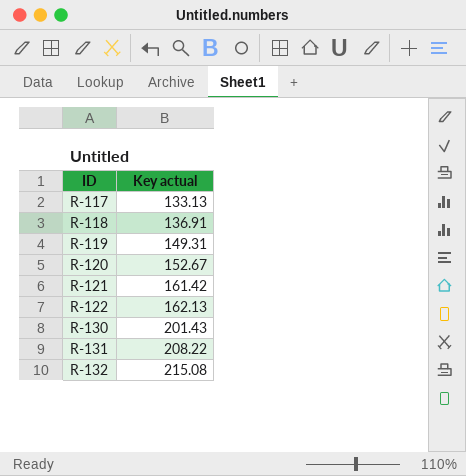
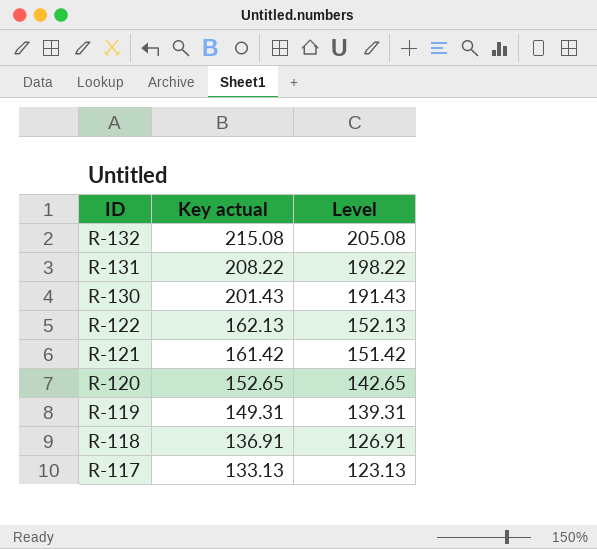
row order: ID ascending -> ID descending
column Level | formula: none -> [Key actual] - 10
R-120 | Key actual: 152.67 -> 152.65

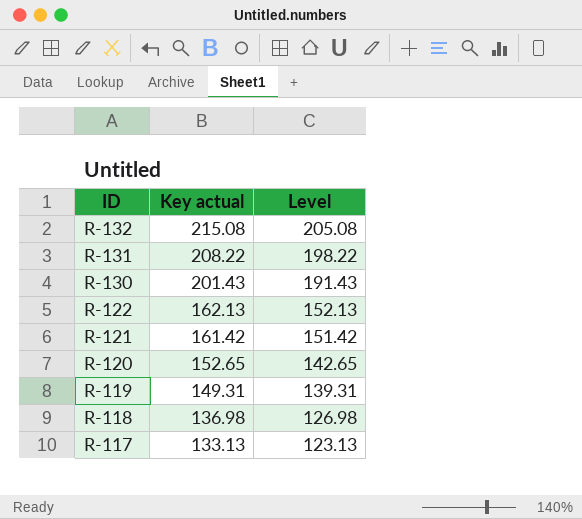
R-118 | Key actual: 136.91 -> 136.98
R-118 | Level: 126.91 -> 126.98

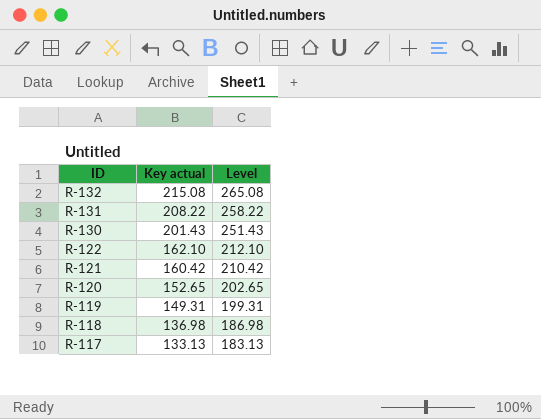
column Level | formula: [Key actual] - 10 -> [Key actual] + 50
R-122 | Key actual: 162.13 -> 162.10
R-121 | Key actual: 161.42 -> 160.42

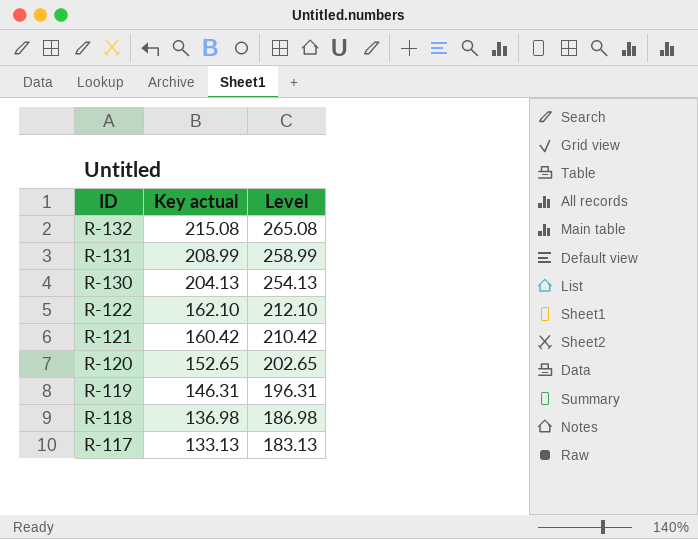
R-131 | Key actual: 208.22 -> 208.99
R-131 | Level: 258.22 -> 258.99
R-130 | Key actual: 201.43 -> 204.13
R-130 | Level: 251.43 -> 254.13
R-119 | Key actual: 149.31 -> 146.31
R-119 | Level: 199.31 -> 196.31

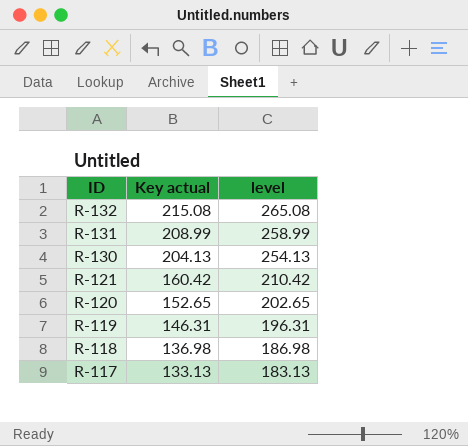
column name: Level -> level
row R-122: 162.10 | 212.10 -> none

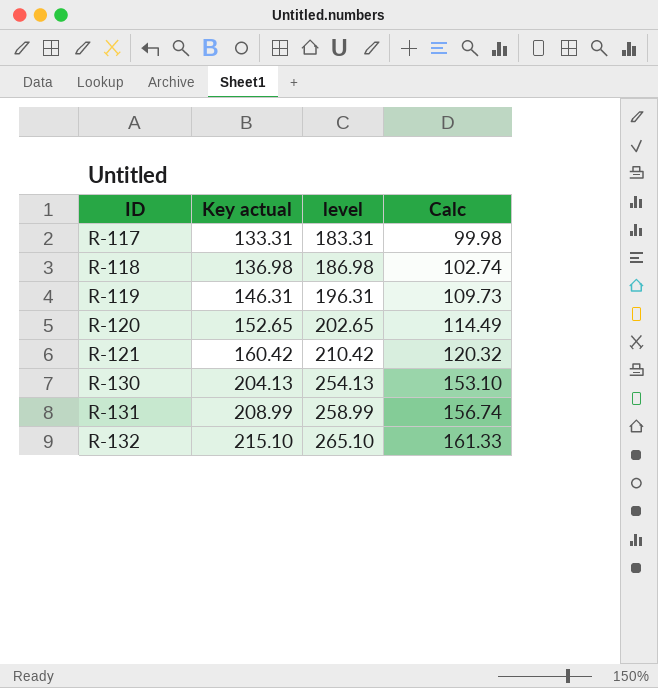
row order: ID descending -> ID ascending
column Calc | formula: none -> [Key actual] * 0.75
R-117 | Key actual: 133.13 -> 133.31
R-117 | level: 183.13 -> 183.31
R-132 | Key actual: 215.08 -> 215.10
R-132 | level: 265.08 -> 265.10

